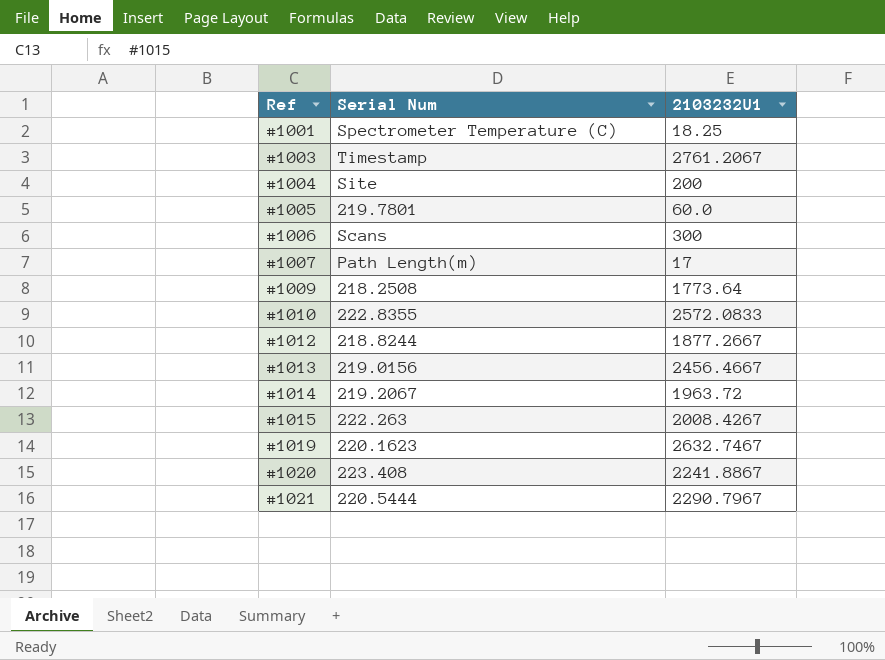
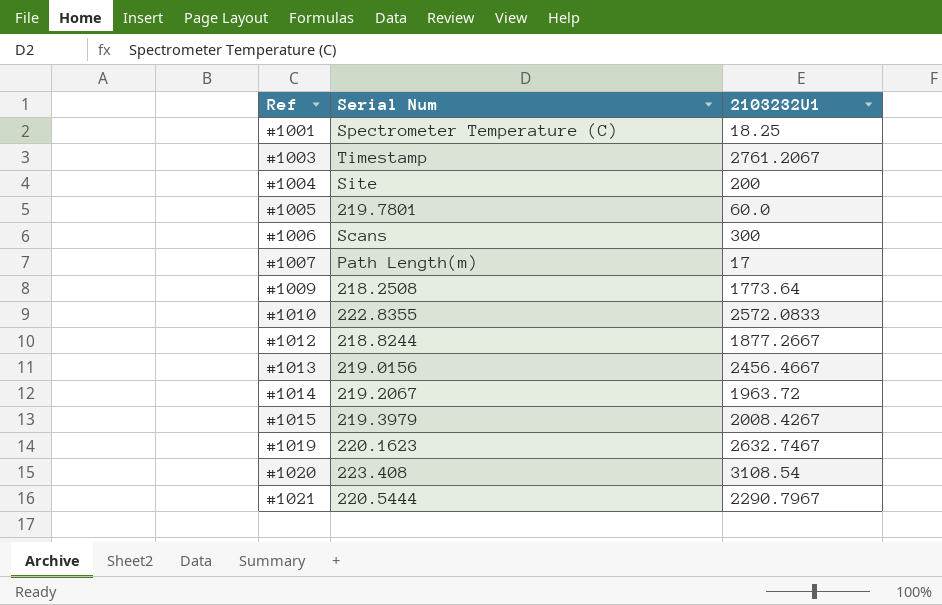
#1015 | Serial Num: 222.263 -> 219.3979
#1020 | 2103232U1: 2241.8867 -> 3108.54

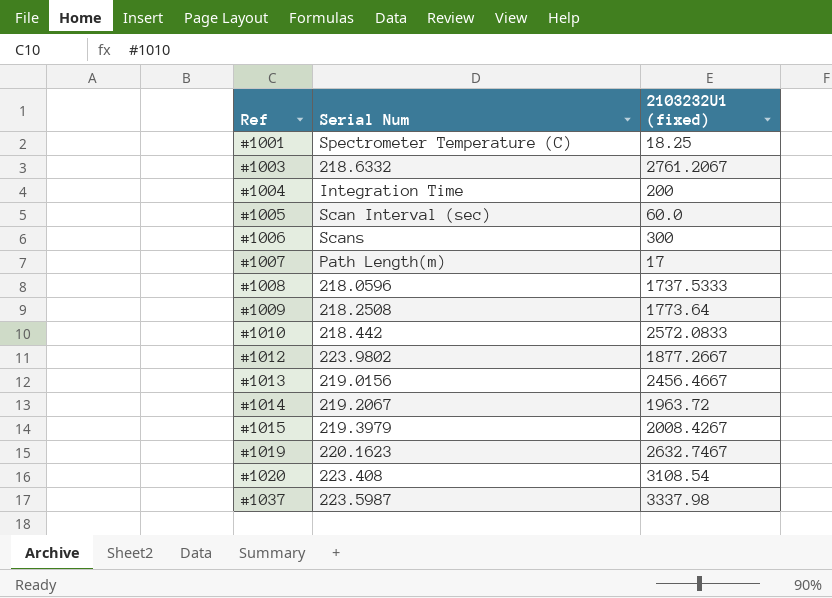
column name: 2103232U1 -> 2103232U1 (fixed)
row #1021: 220.5444 | 2290.7967 -> none
#1003 | Serial Num: Timestamp -> 218.6332
#1004 | Serial Num: Site -> Integration Time
#1005 | Serial Num: 219.7801 -> Scan Interval (sec)
row #1008: none -> 218.0596 | 1737.5333
#1010 | Serial Num: 222.8355 -> 218.442
#1012 | Serial Num: 218.8244 -> 223.9802
row #1037: none -> 223.5987 | 3337.98

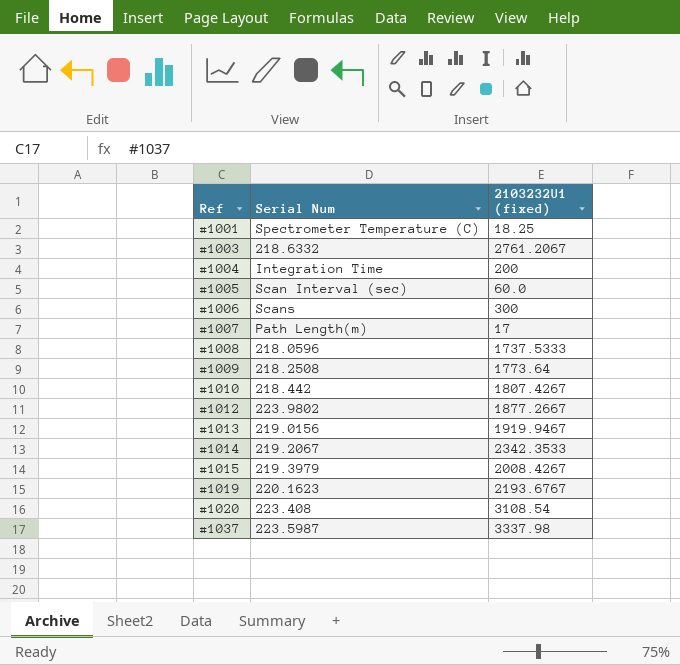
#1010 | 2103232U1 (fixed): 2572.0833 -> 1807.4267
#1013 | 2103232U1 (fixed): 2456.4667 -> 1919.9467
#1014 | 2103232U1 (fixed): 1963.72 -> 2342.3533
#1019 | 2103232U1 (fixed): 2632.7467 -> 2193.6767

